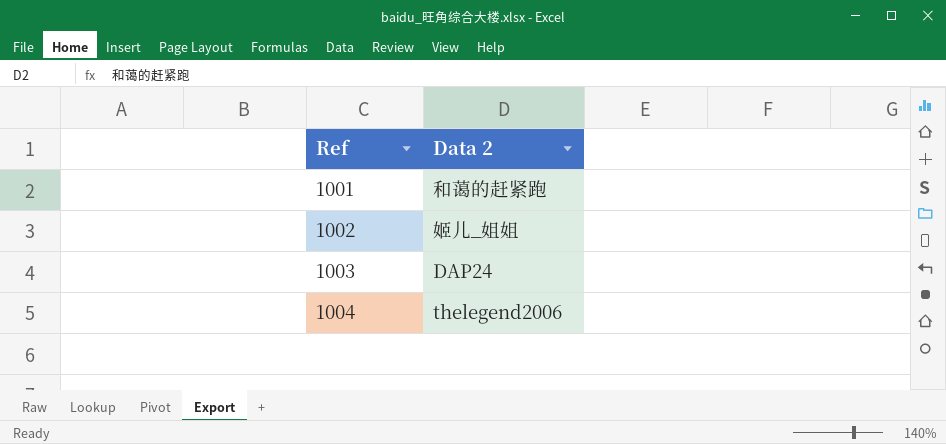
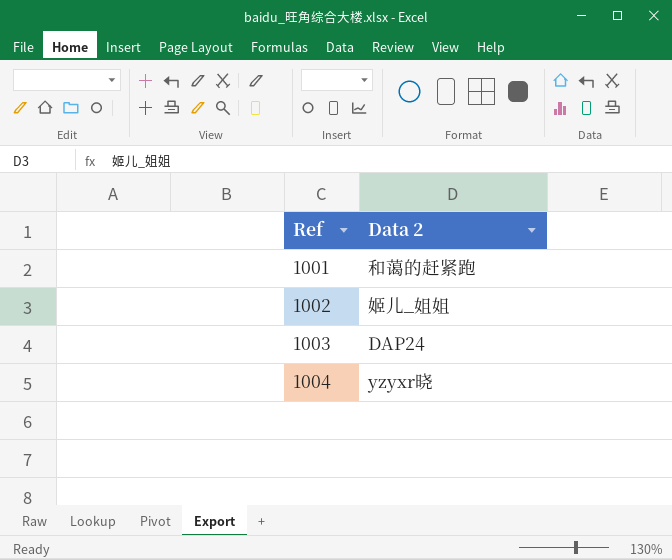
1004 | Data 2: thelegend2006 -> yzyxr晓

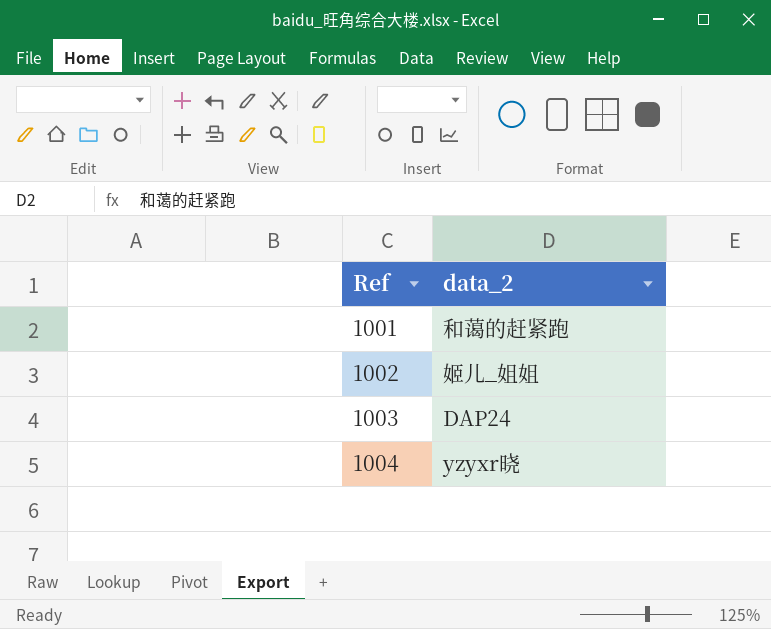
column name: Data 2 -> data_2

